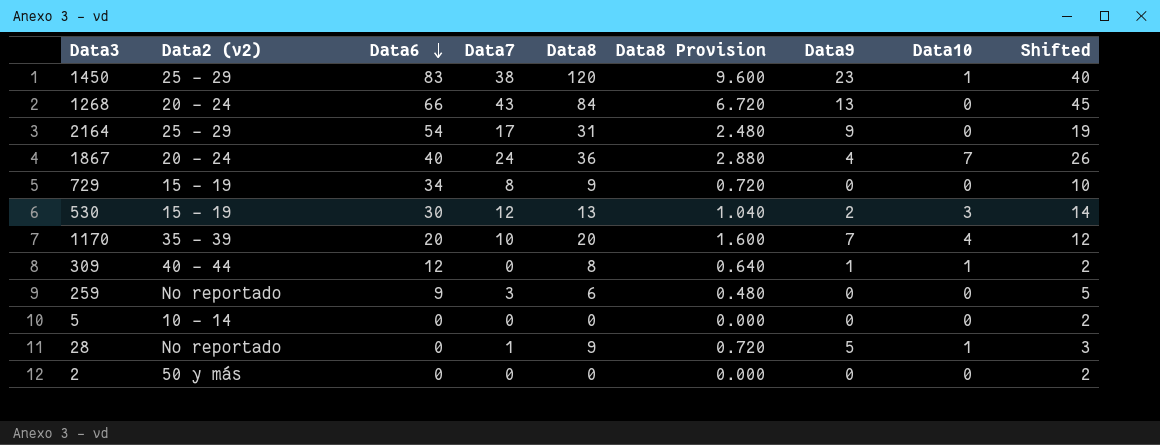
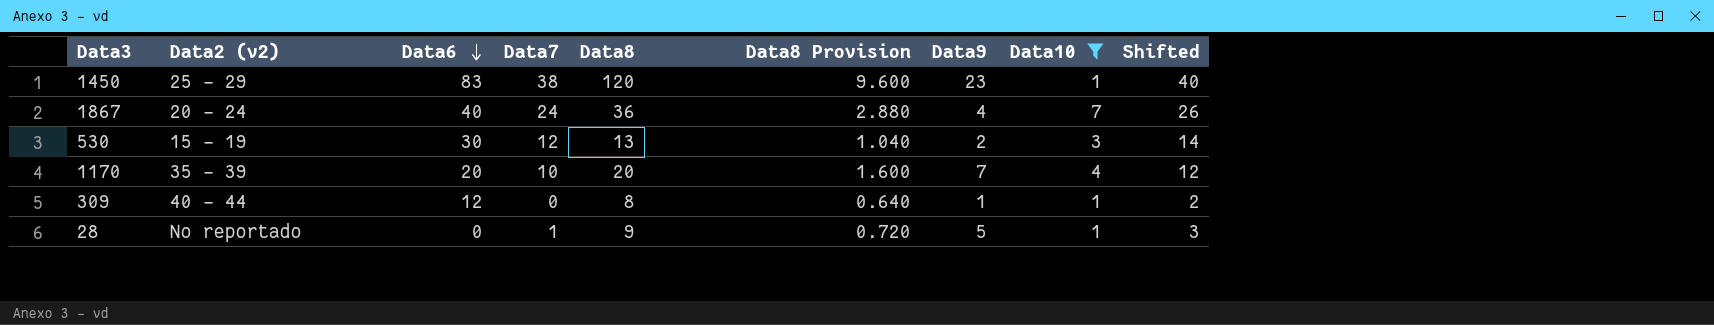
filter: none -> Data10 != 0

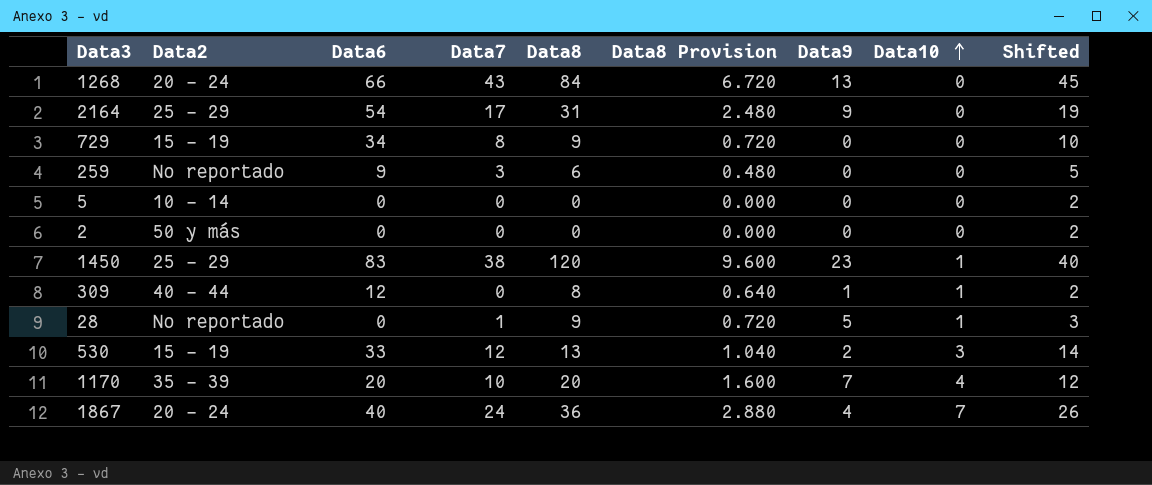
filter: Data10 != 0 -> none
row order: Data6 descending -> Data10 ascending
column name: Data2 (v2) -> Data2
530 | Data6: 30 -> 33

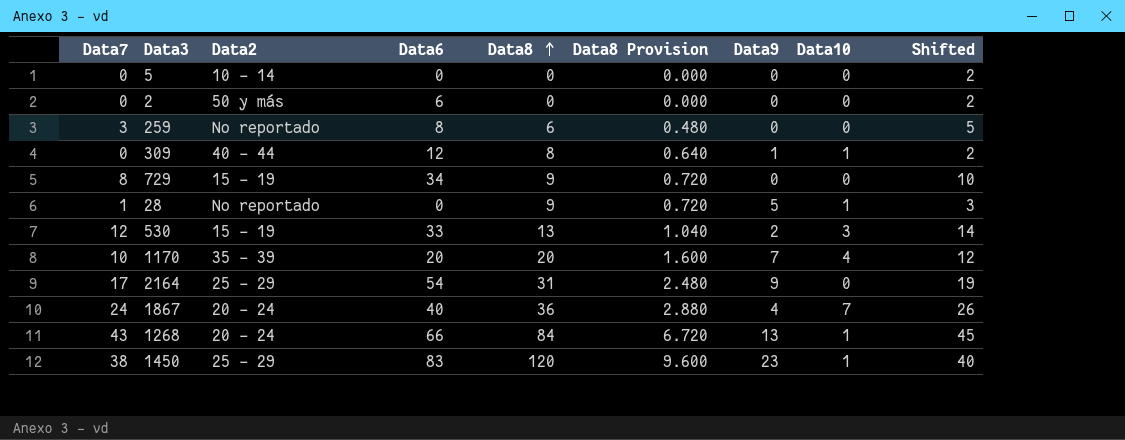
row order: Data10 ascending -> Data8 ascending
column Data7 | position: 4 -> 1
2 | Data6: 0 -> 6
259 | Data6: 9 -> 8
1268 | Data10: 0 -> 1

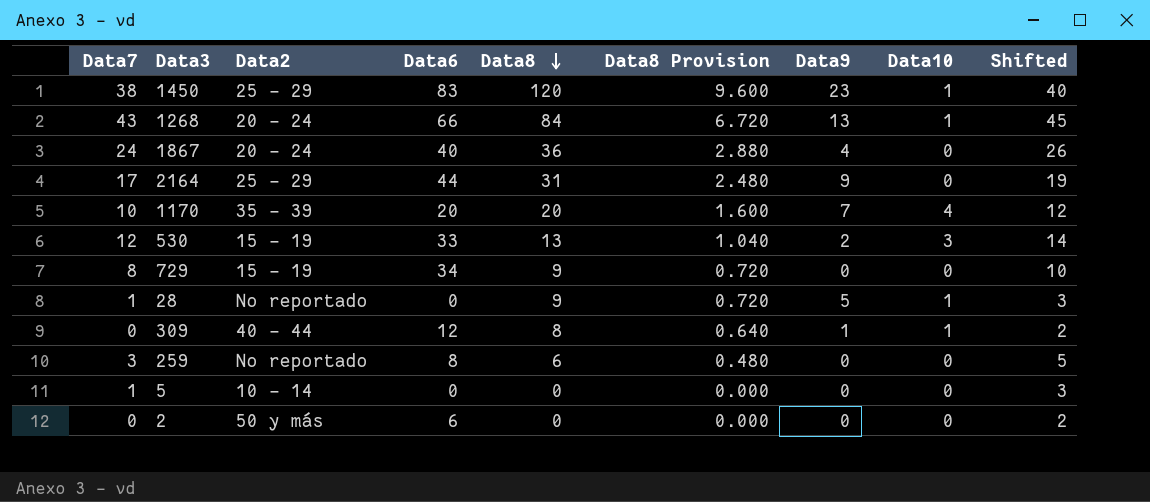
row order: Data8 ascending -> Data8 descending
1867 | Data10: 7 -> 0
2164 | Data6: 54 -> 44
5 | Data7: 0 -> 1
5 | Shifted: 2 -> 3

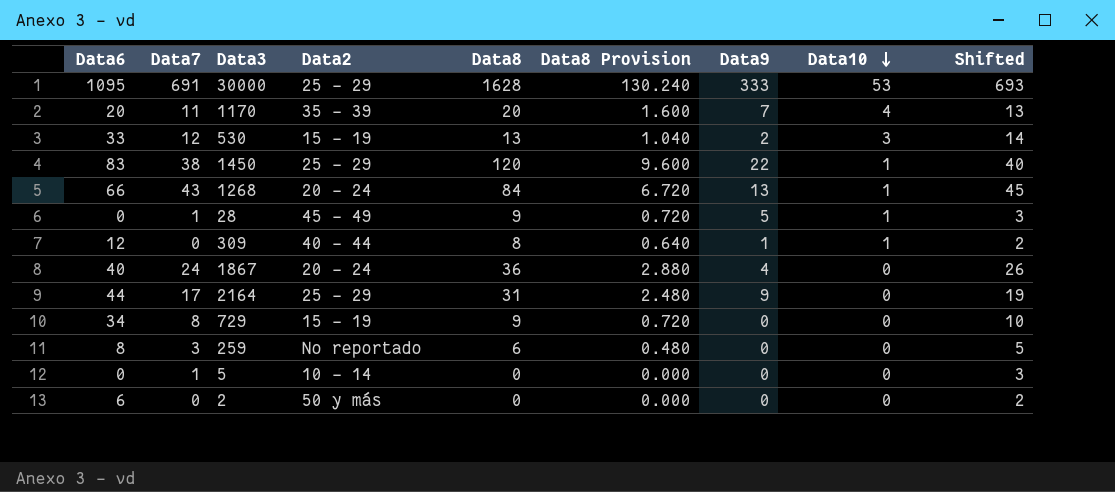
row order: Data8 descending -> Data10 descending
column Data6 | position: 4 -> 1
row 30000: none -> 1095 | 691 | 25 - 29 | 1628 | 130.240 | 333 | 53 | 693
1170 | Data7: 10 -> 11
1170 | Shifted: 12 -> 13
1450 | Data9: 23 -> 22
28 | Data2: No reportado -> 45 - 49

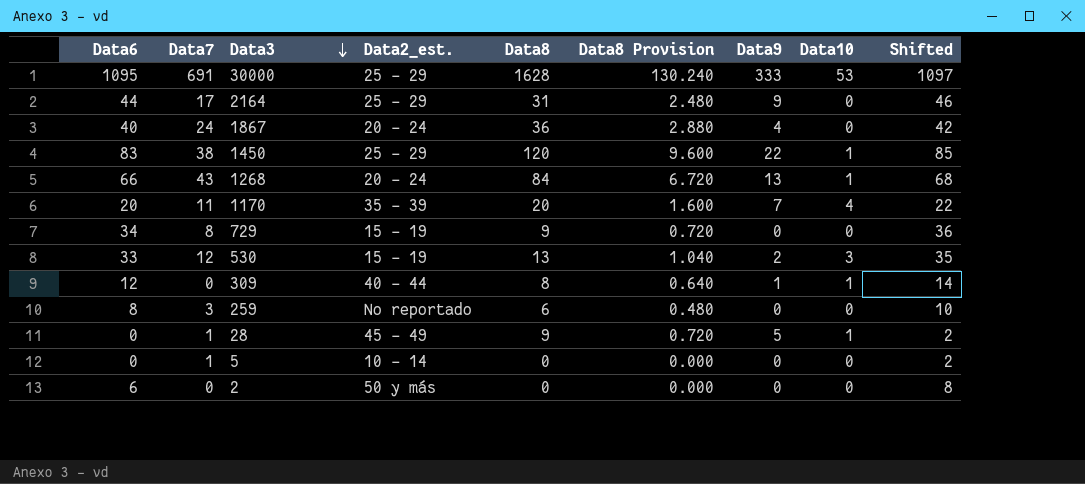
row order: Data10 descending -> Data3 descending
column name: Data2 -> Data2_est.
column Shifted | formula: [Data7] + 2 -> [Data6] + 2

